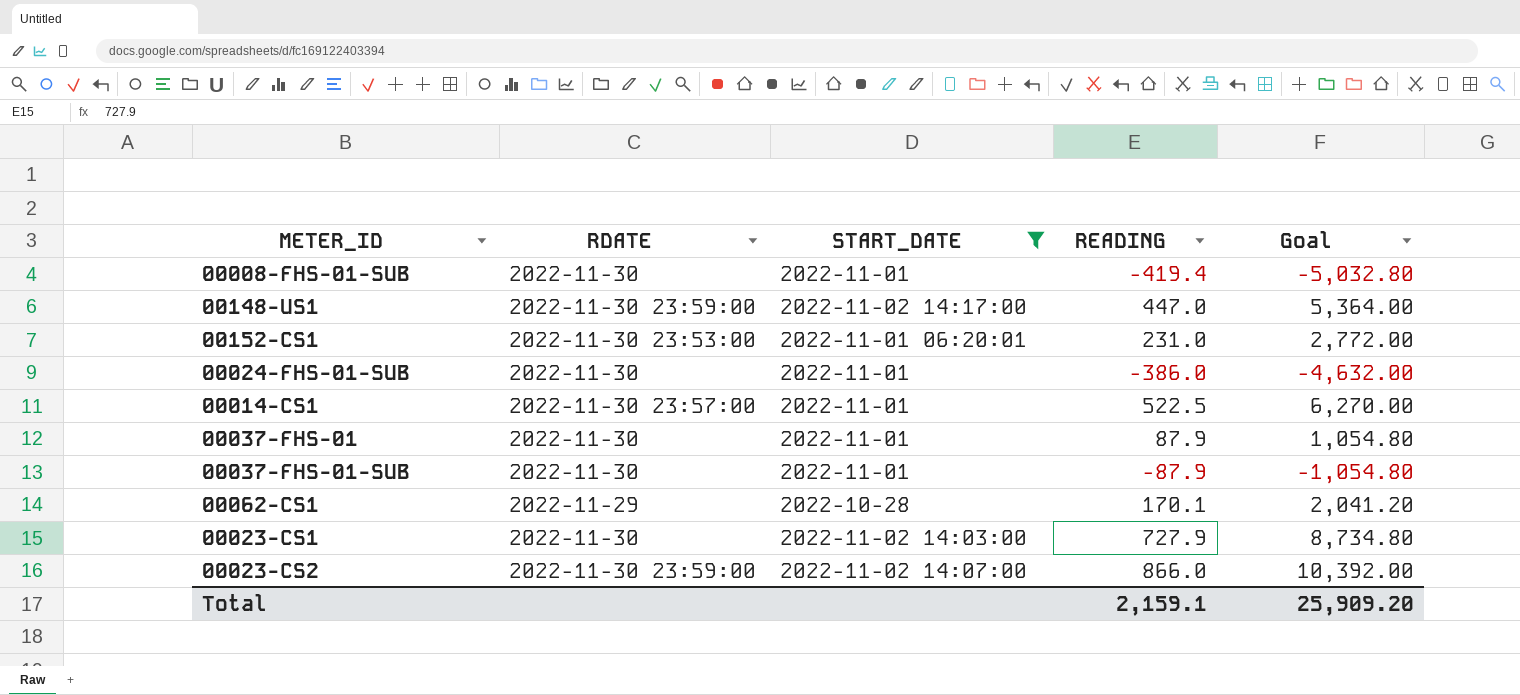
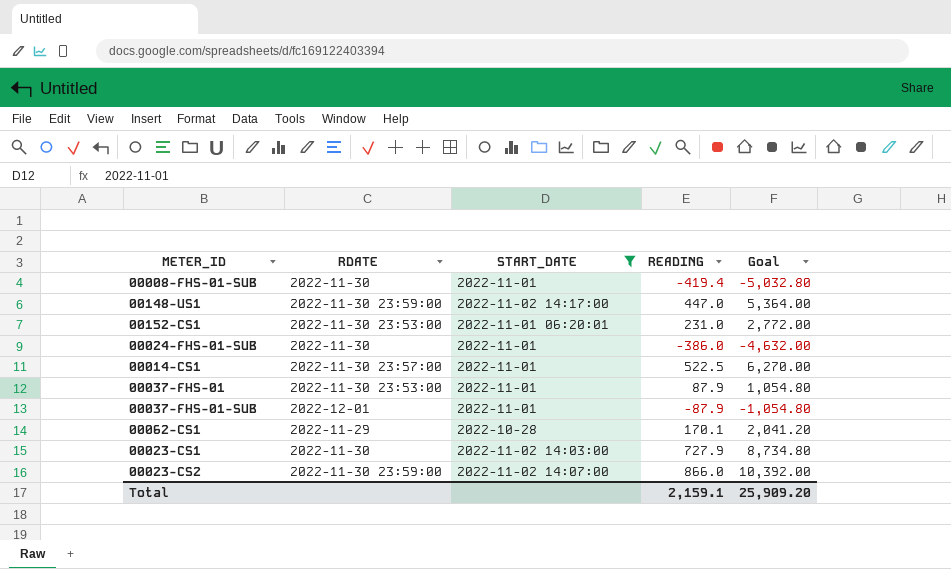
00037-FHS-01 | RDATE: 2022-11-30 -> 2022-11-30 23:53:00
00037-FHS-01-SUB | RDATE: 2022-11-30 -> 2022-12-01

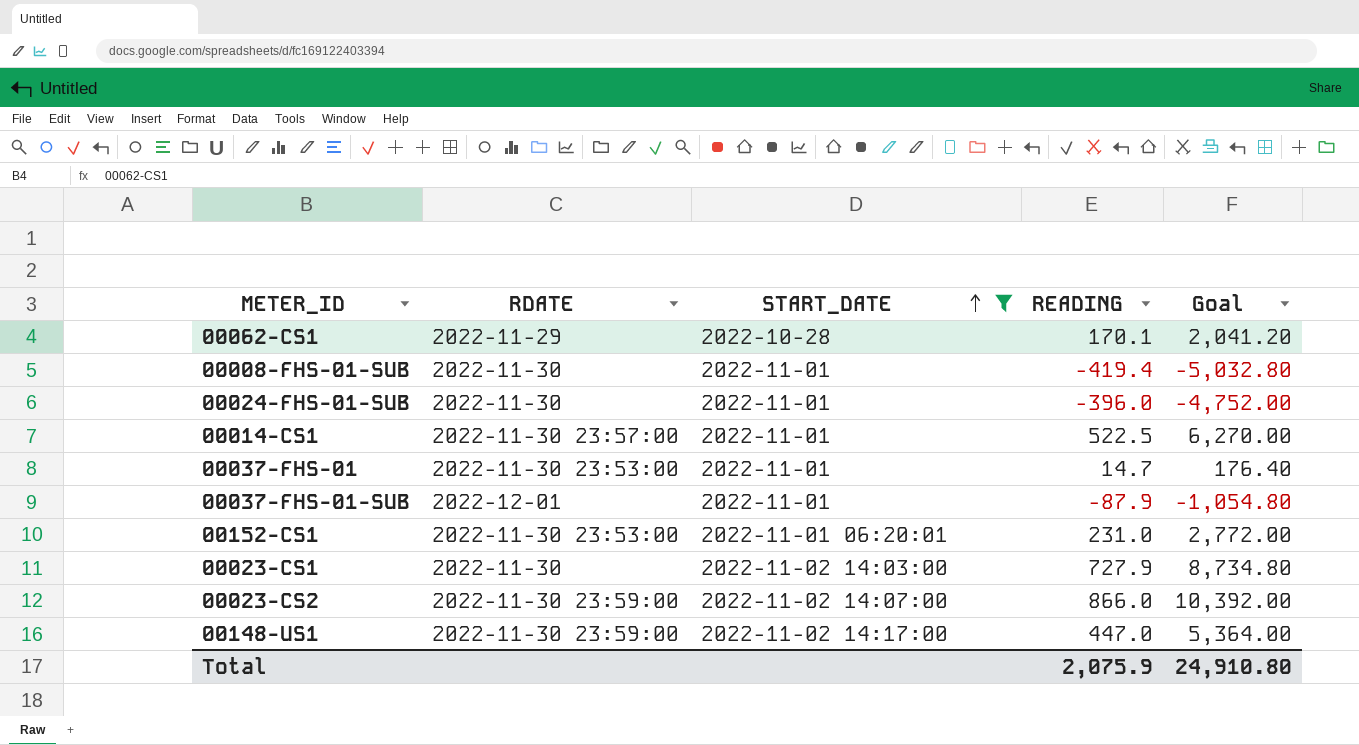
row order: none -> START_DATE ascending
00024-FHS-01-SUB | READING: -386.0 -> -396.0
00024-FHS-01-SUB | Goal: -4,632.00 -> -4,752.00
00037-FHS-01 | READING: 87.9 -> 14.7
00037-FHS-01 | Goal: 1,054.80 -> 176.40
Total | READING: 2,159.1 -> 2,075.9
Total | Goal: 25,909.20 -> 24,910.80

